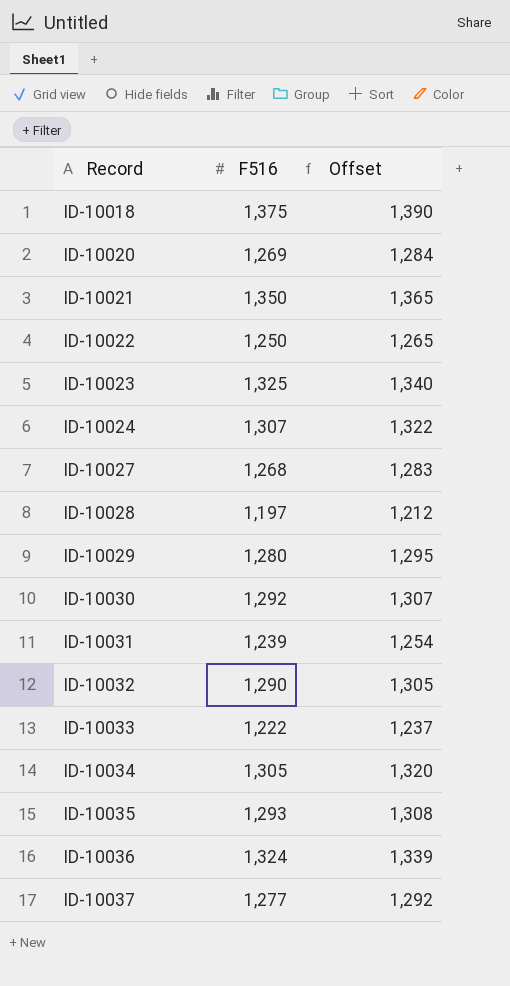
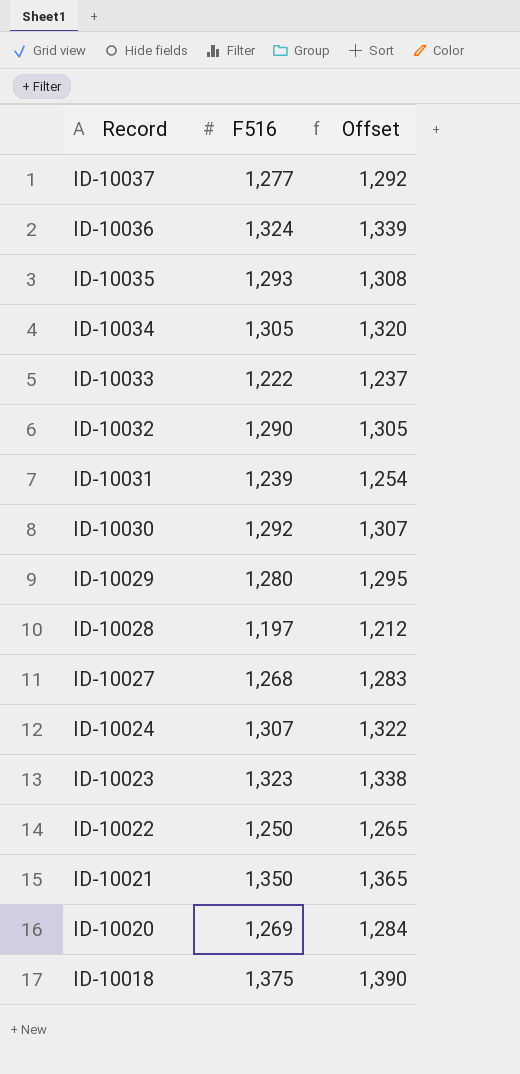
row order: Record ascending -> Record descending
ID-10023 | F516: 1,325 -> 1,323
ID-10023 | Offset: 1,340 -> 1,338

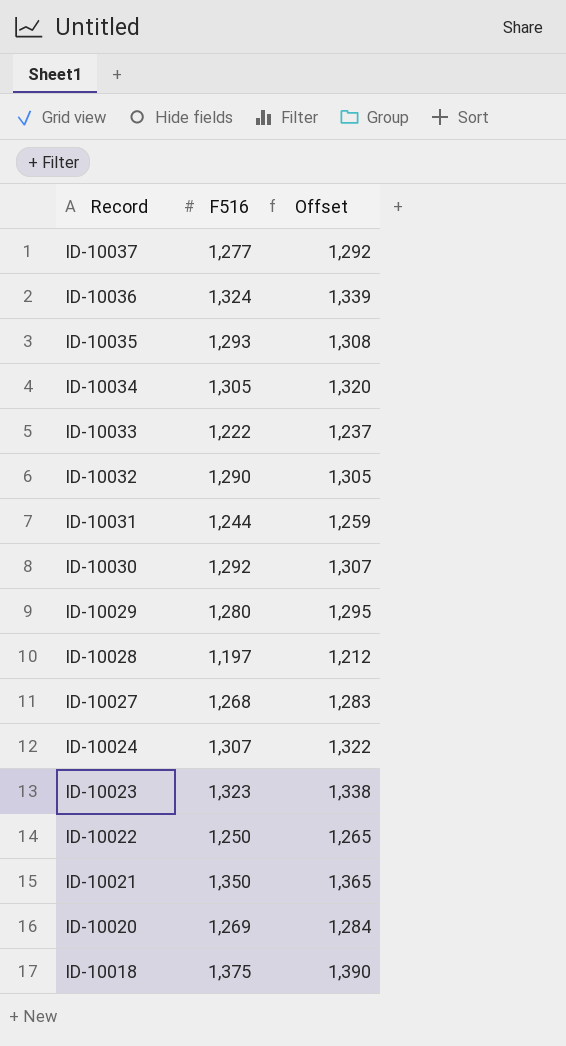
ID-10031 | F516: 1,239 -> 1,244
ID-10031 | Offset: 1,254 -> 1,259

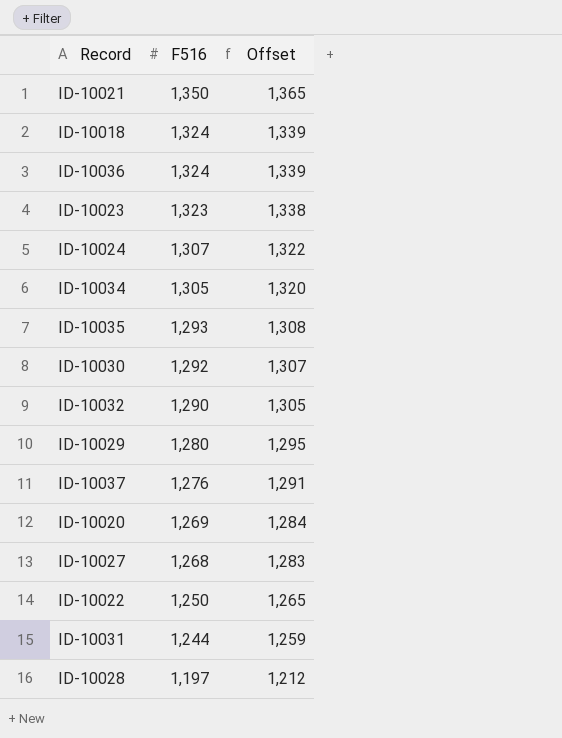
row order: Record descending -> F516 descending
row ID-10033: 1,222 | 1,237 -> none
ID-10018 | F516: 1,375 -> 1,324
ID-10018 | Offset: 1,390 -> 1,339
ID-10037 | F516: 1,277 -> 1,276
ID-10037 | Offset: 1,292 -> 1,291

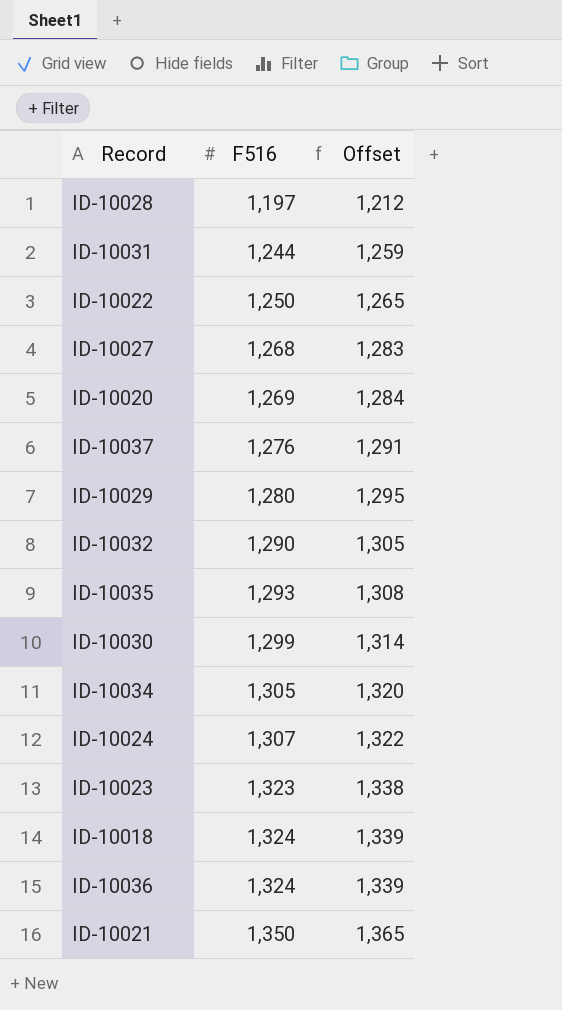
row order: F516 descending -> F516 ascending
ID-10030 | F516: 1,292 -> 1,299
ID-10030 | Offset: 1,307 -> 1,314

